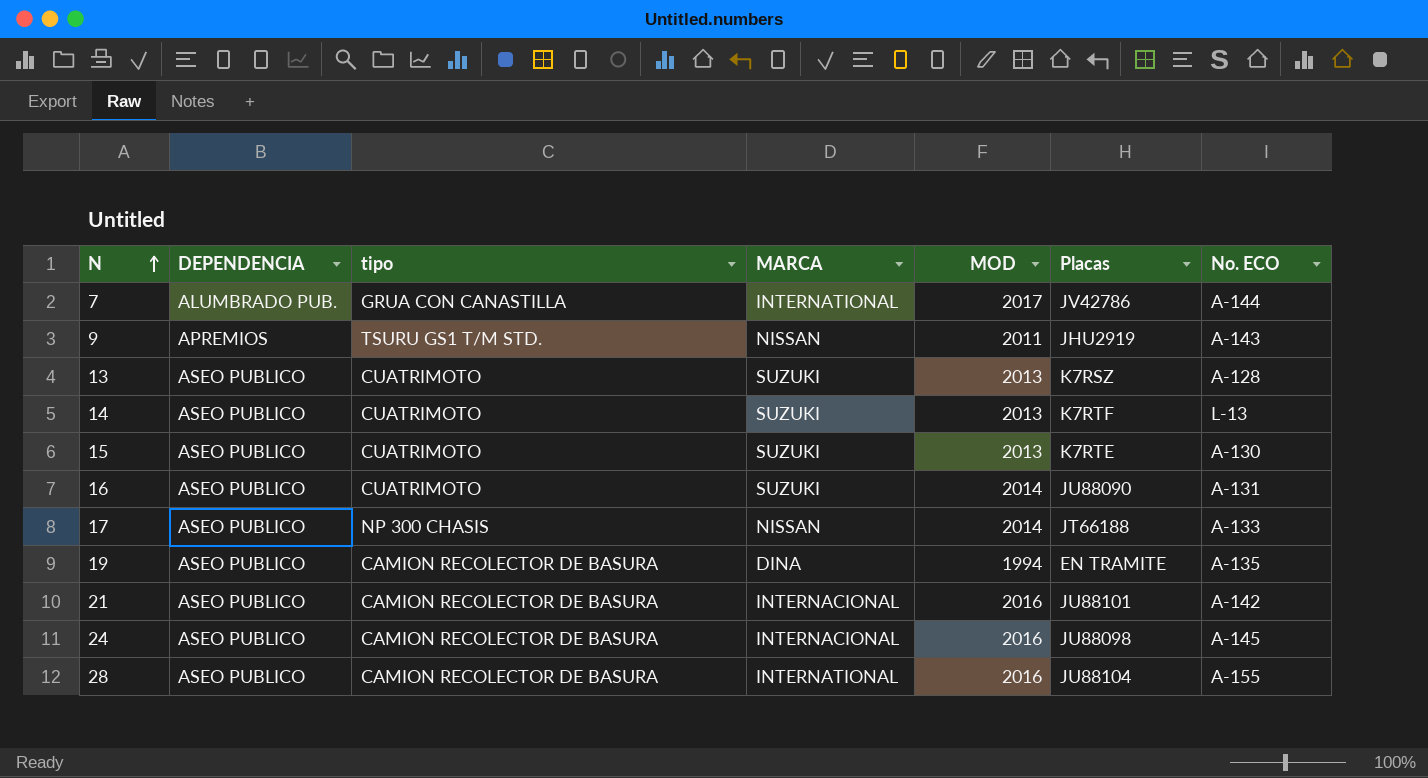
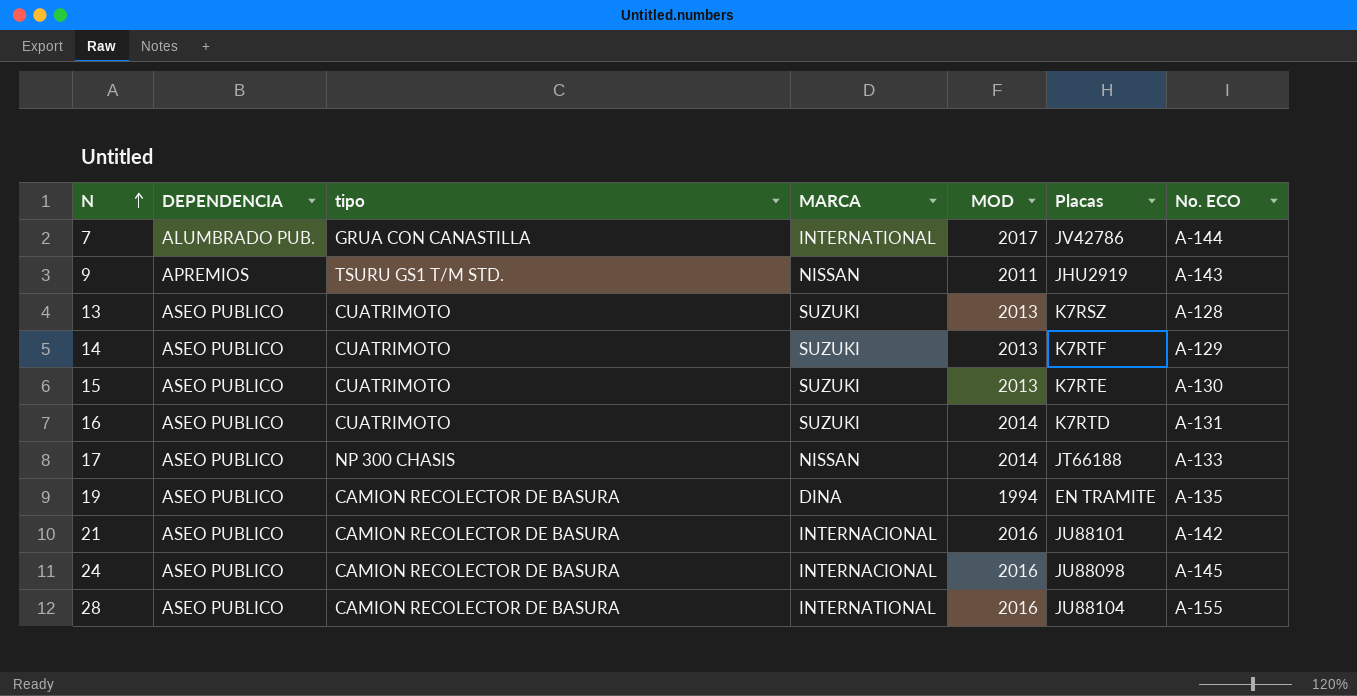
14 | No. ECO: L-13 -> A-129
16 | Placas: JU88090 -> K7RTD

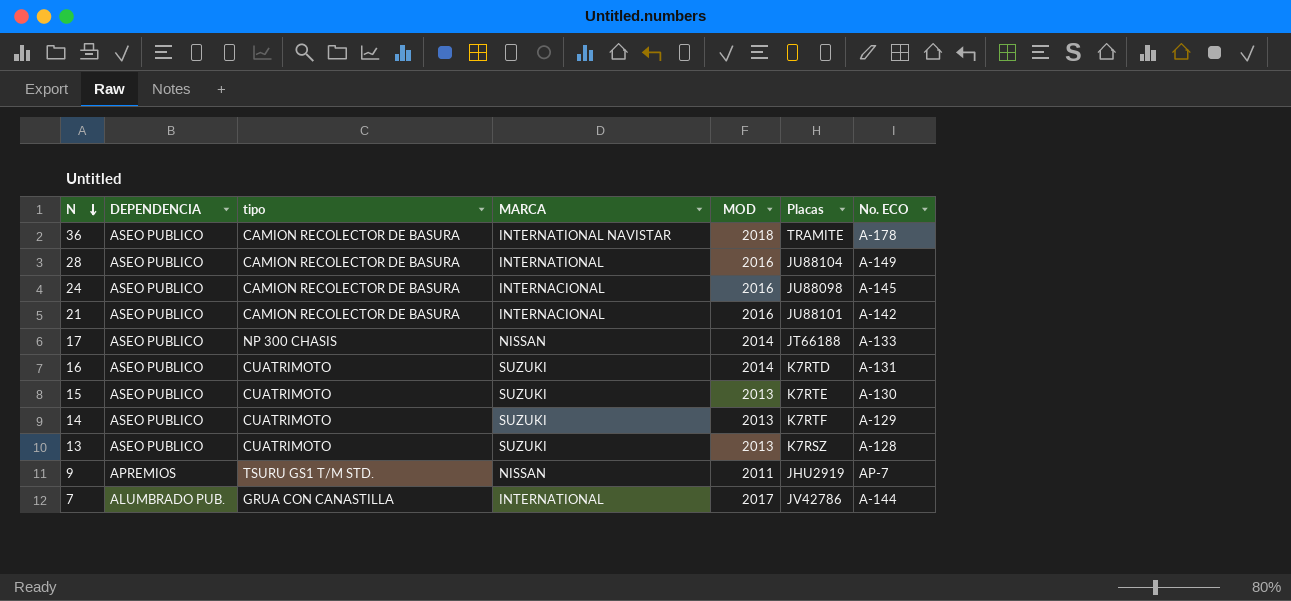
row order: N ascending -> N descending
row 19: ASEO PUBLICO | CAMION RECOLECTOR DE BASURA | DINA | 1994 | EN TRAMITE | A-135 -> none
row 36: none -> ASEO PUBLICO | CAMION RECOLECTOR DE BASURA | INTERNATIONAL NAVISTAR | 2018 | TRAMITE | A-178
28 | No. ECO: A-155 -> A-149
9 | No. ECO: A-143 -> AP-7

